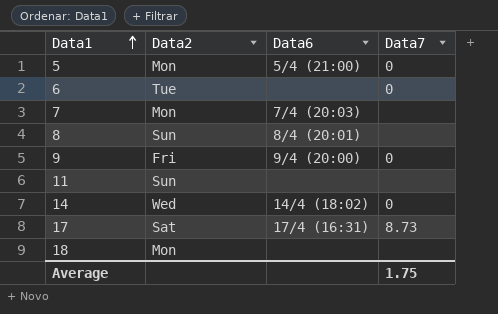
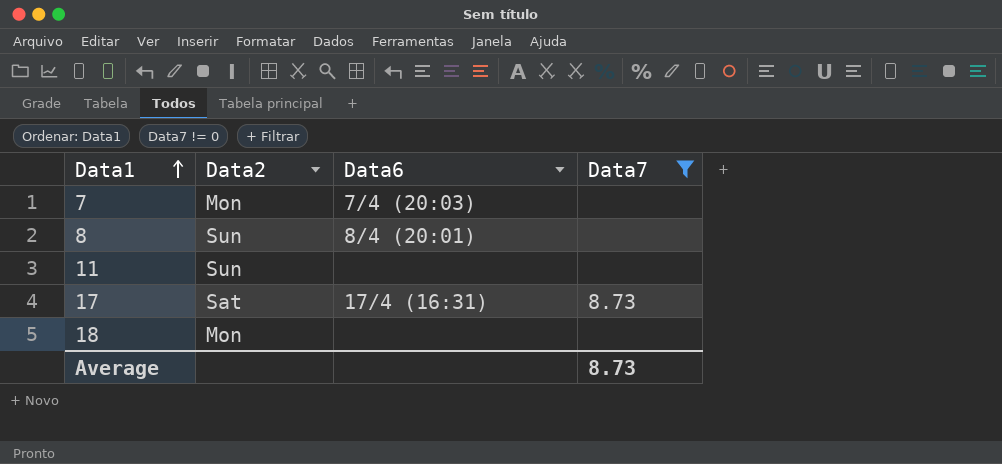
filter: none -> Data7 != 0
Average | Data7: 1.75 -> 8.73

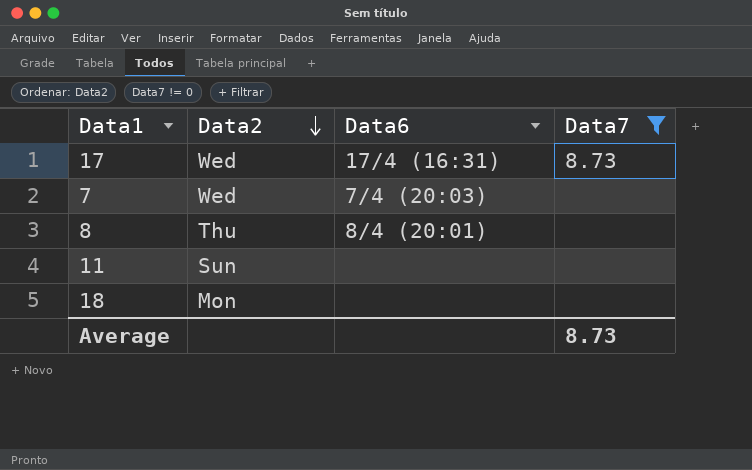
row order: Data1 ascending -> Data2 descending
17 | Data2: Sat -> Wed
7 | Data2: Mon -> Wed
8 | Data2: Sun -> Thu

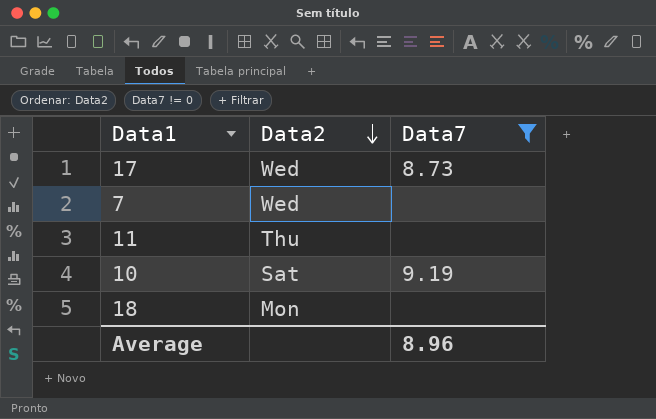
column Data6 | position: 3 -> none
row 8: Thu | 8/4 (20:01) | none -> none
11 | Data2: Sun -> Thu
row 10: none -> Sat | 9.19
Average | Data7: 8.73 -> 8.96

